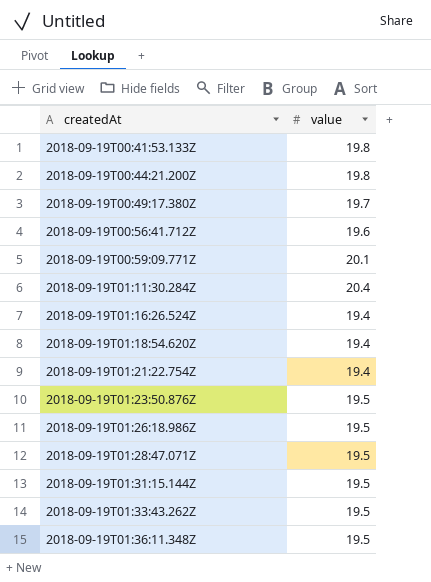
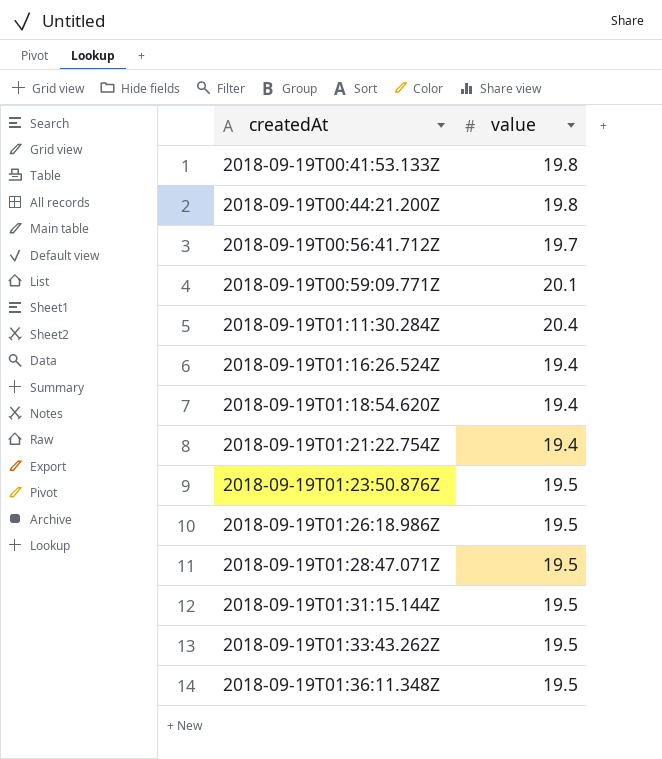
row 2018-09-19T00:49:17.380Z: 19.7 -> none
2018-09-19T00:56:41.712Z | value: 19.6 -> 19.7

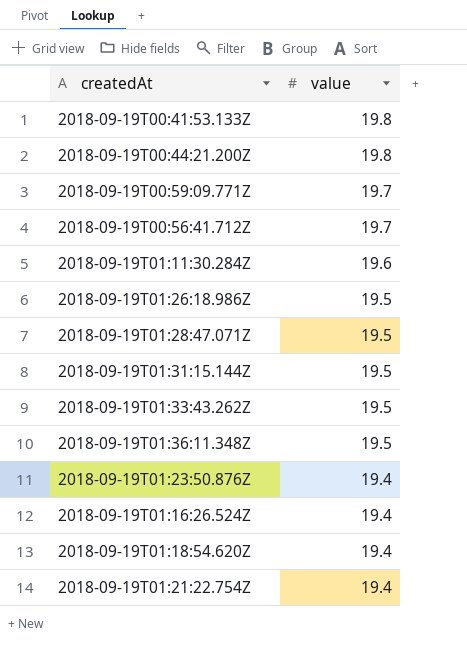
row order: createdAt ascending -> value descending
2018-09-19T00:59:09.771Z | value: 20.1 -> 19.7
2018-09-19T01:11:30.284Z | value: 20.4 -> 19.6
2018-09-19T01:23:50.876Z | value: 19.5 -> 19.4

